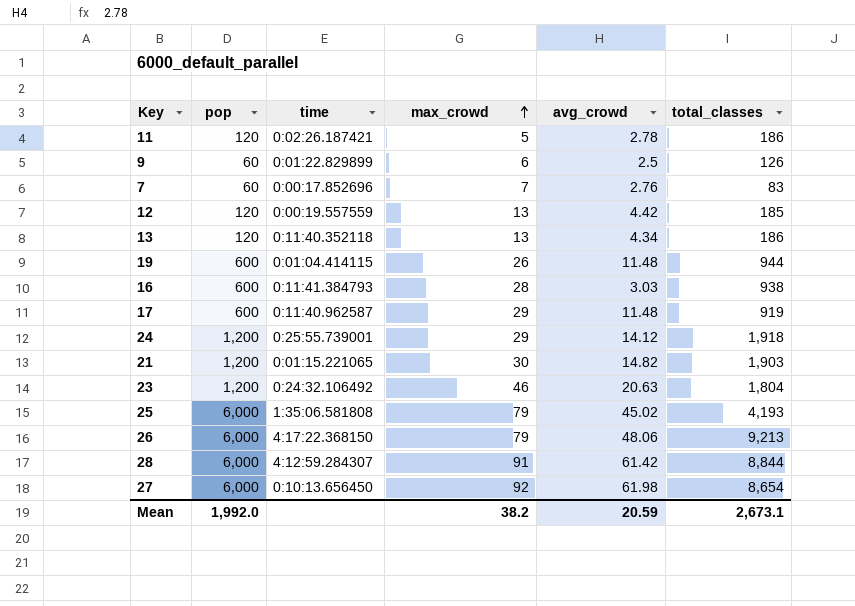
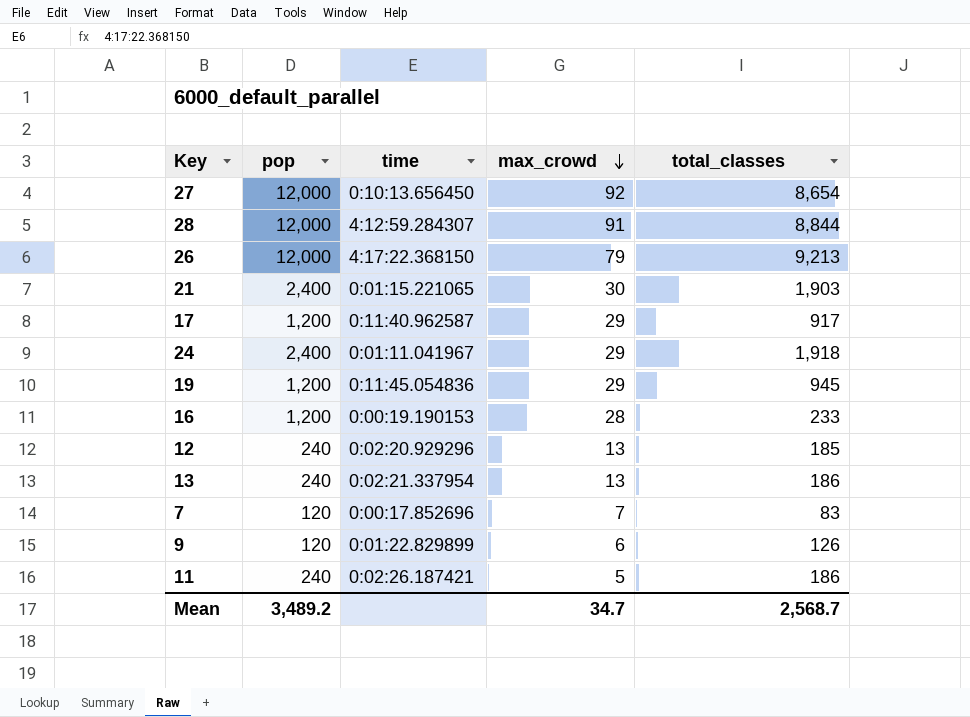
row order: max_crowd ascending -> max_crowd descending
column avg_crowd | position: 5 -> none
row 23: 1,200 | 0:24:32.106492 | 46 | 20.63 | 1,804 -> none
row 25: 6,000 | 1:35:06.581808 | 79 | 45.02 | 4,193 -> none
27 | pop: 6,000 -> 12,000
28 | pop: 6,000 -> 12,000
26 | pop: 6,000 -> 12,000
21 | pop: 1,200 -> 2,400
17 | pop: 600 -> 1,200
17 | total_classes: 919 -> 917
24 | pop: 1,200 -> 2,400
24 | time: 0:25:55.739001 -> 0:01:11.041967
19 | pop: 600 -> 1,200
19 | time: 0:01:04.414115 -> 0:11:45.054836
19 | max_crowd: 26 -> 29
19 | total_classes: 944 -> 945
16 | pop: 600 -> 1,200
16 | time: 0:11:41.384793 -> 0:00:19.190153
16 | total_classes: 938 -> 233
12 | pop: 120 -> 240
12 | time: 0:00:19.557559 -> 0:02:20.929296
13 | pop: 120 -> 240
13 | time: 0:11:40.352118 -> 0:02:21.337954
7 | pop: 60 -> 120
9 | pop: 60 -> 120
11 | pop: 120 -> 240
Mean | pop: 1,992.0 -> 3,489.2
Mean | max_crowd: 38.2 -> 34.7
Mean | total_classes: 2,673.1 -> 2,568.7

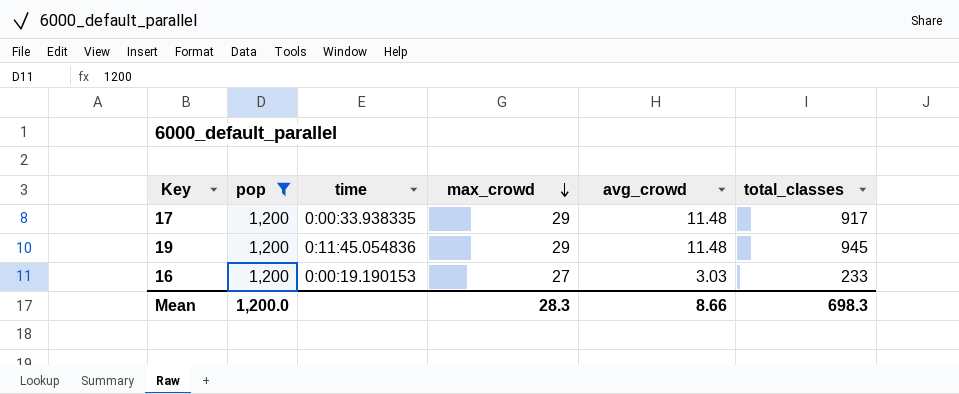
filter: none -> pop = 1,200
column avg_crowd | position: none -> 5
17 | time: 0:11:40.962587 -> 0:00:33.938335
16 | max_crowd: 28 -> 27
Mean | pop: 3,489.2 -> 1,200.0
Mean | max_crowd: 34.7 -> 28.3
Mean | total_classes: 2,568.7 -> 698.3

